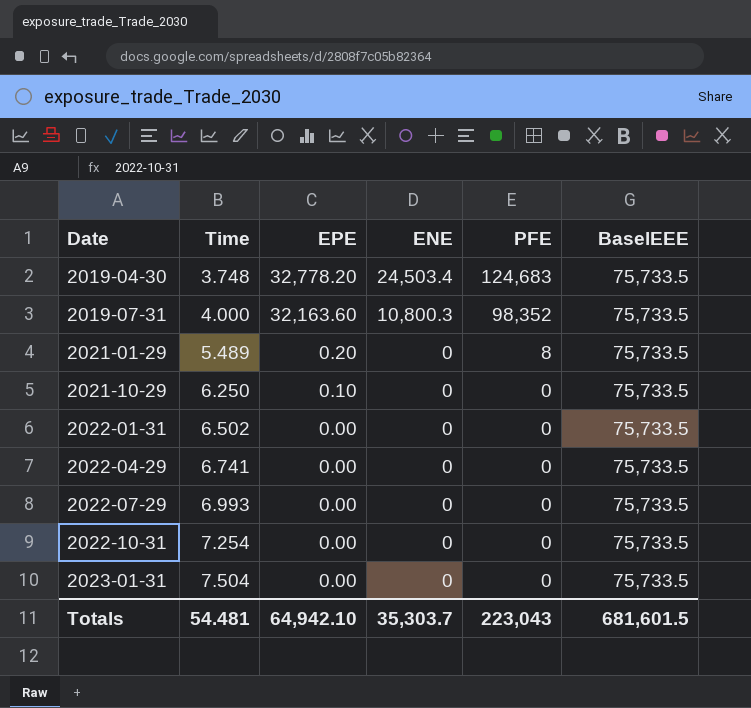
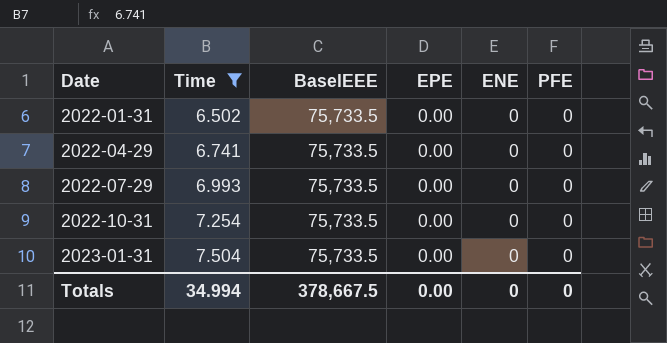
filter: none -> Time >= 6.502
column BaselEEE | position: 6 -> 3
Totals | Time: 54.481 -> 34.994
Totals | BaselEEE: 681,601.5 -> 378,667.5
Totals | EPE: 64,942.10 -> 0.00
Totals | ENE: 35,303.7 -> 0
Totals | PFE: 223,043 -> 0

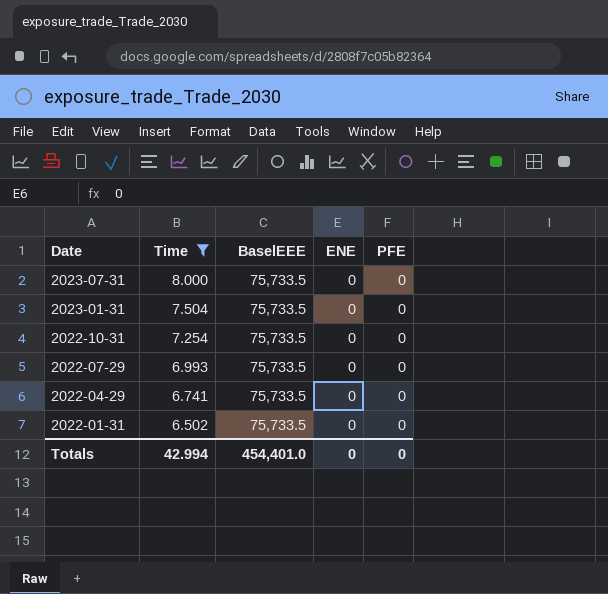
row order: Date ascending -> Date descending
column EPE | position: 4 -> none
row 2023-07-31: none -> 8.000 | 75,733.5 | 0 | 0
Totals | Time: 34.994 -> 42.994
Totals | BaselEEE: 378,667.5 -> 454,401.0

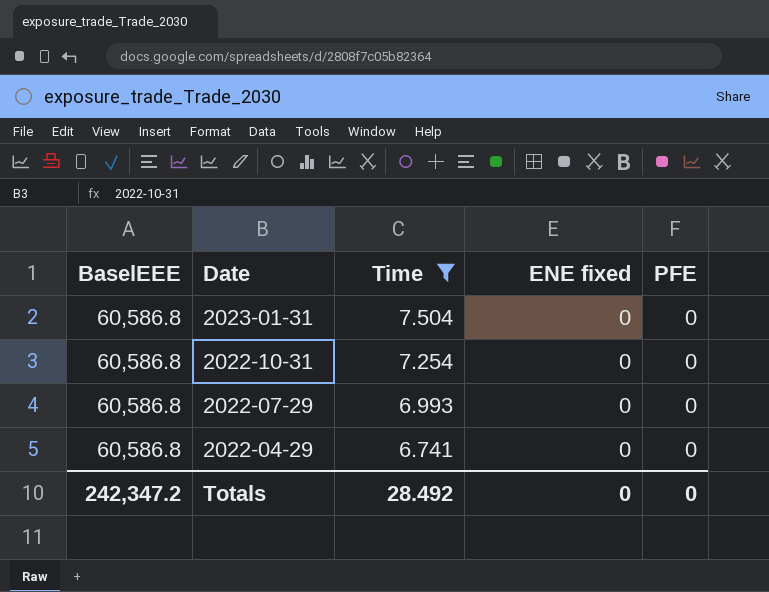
column BaselEEE | position: 3 -> 1
column name: ENE -> ENE fixed
row 2023-07-31: 8.000 | 75,733.5 | 0 | 0 -> none
row 2022-01-31: 6.502 | 75,733.5 | 0 | 0 -> none
2023-01-31 | BaselEEE: 75,733.5 -> 60,586.8
2022-10-31 | BaselEEE: 75,733.5 -> 60,586.8
2022-07-29 | BaselEEE: 75,733.5 -> 60,586.8
2022-04-29 | BaselEEE: 75,733.5 -> 60,586.8
Totals | BaselEEE: 454,401.0 -> 242,347.2
Totals | Time: 42.994 -> 28.492

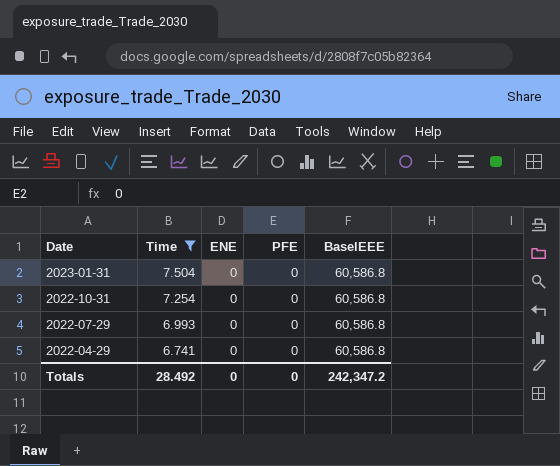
column name: ENE fixed -> ENE
column BaselEEE | position: 1 -> 5

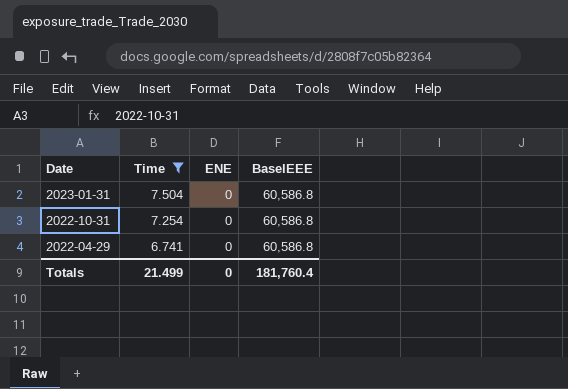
column PFE | position: 4 -> none
row 2022-07-29: 6.993 | 0 | 0 | 60,586.8 -> none
Totals | Time: 28.492 -> 21.499
Totals | BaselEEE: 242,347.2 -> 181,760.4

